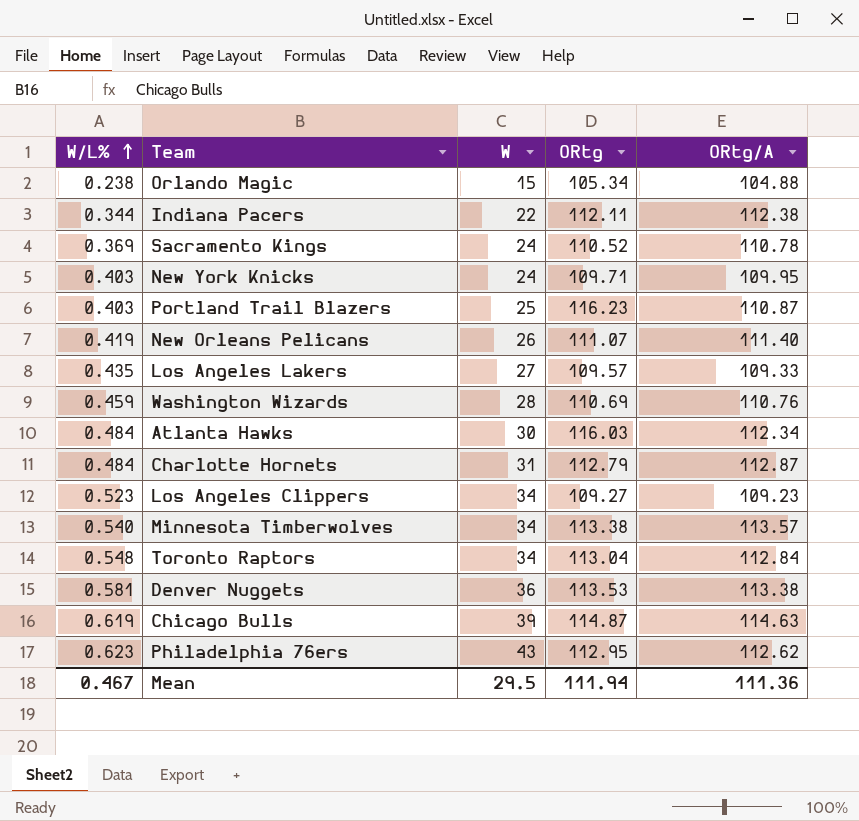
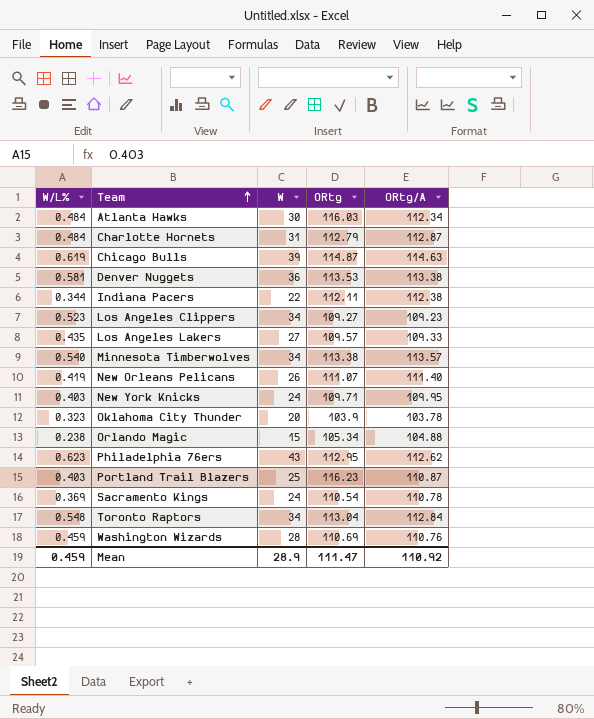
row order: W/L% ascending -> Team ascending
row Oklahoma City Thunder: none -> 0.323 | 20 | 103.9 | 103.78
Sacramento Kings | ORtg: 110.52 -> 110.54
Mean | W/L%: 0.467 -> 0.459
Mean | W: 29.5 -> 28.9
Mean | ORtg: 111.94 -> 111.47
Mean | ORtg/A: 111.36 -> 110.92

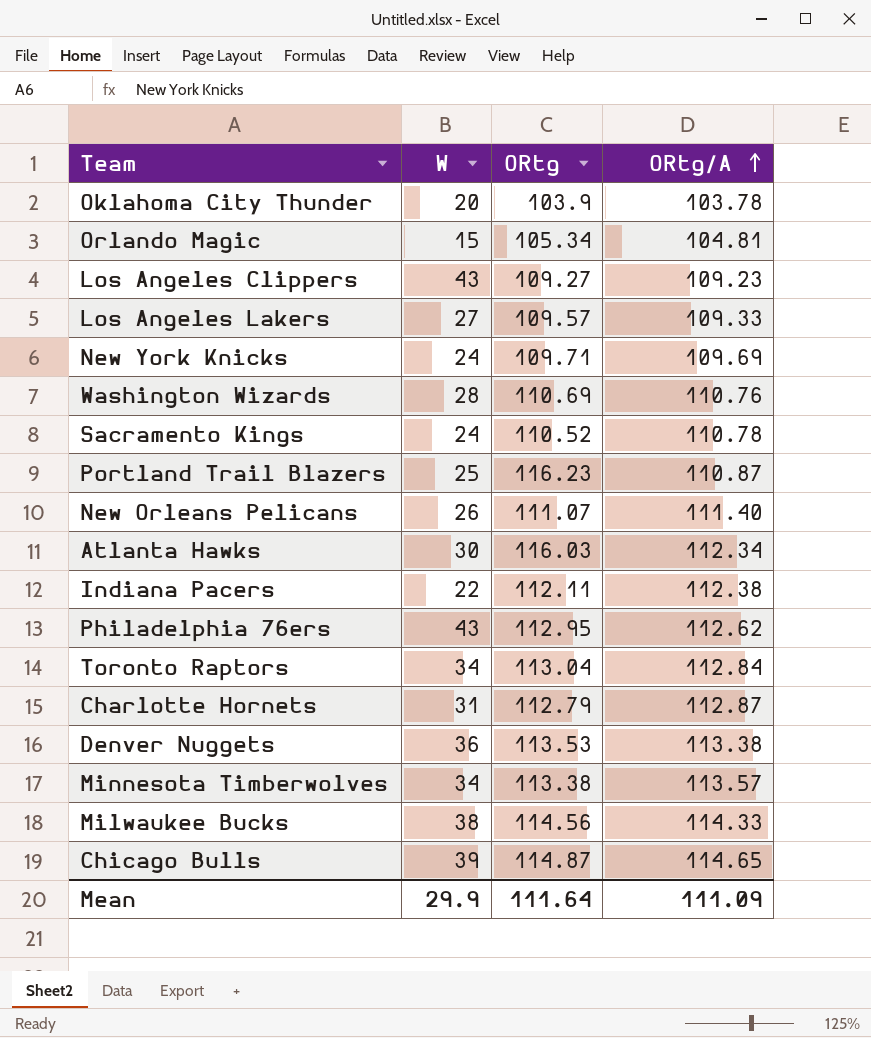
row order: Team ascending -> ORtg/A ascending
column W/L% | position: 1 -> none
Orlando Magic | ORtg/A: 104.88 -> 104.81
Los Angeles Clippers | W: 34 -> 43
New York Knicks | ORtg/A: 109.95 -> 109.69
Sacramento Kings | ORtg: 110.54 -> 110.52
row Milwaukee Bucks: none -> 38 | 114.56 | 114.33
Chicago Bulls | ORtg/A: 114.63 -> 114.65
Mean | W: 28.9 -> 29.9
Mean | ORtg: 111.47 -> 111.64
Mean | ORtg/A: 110.92 -> 111.09

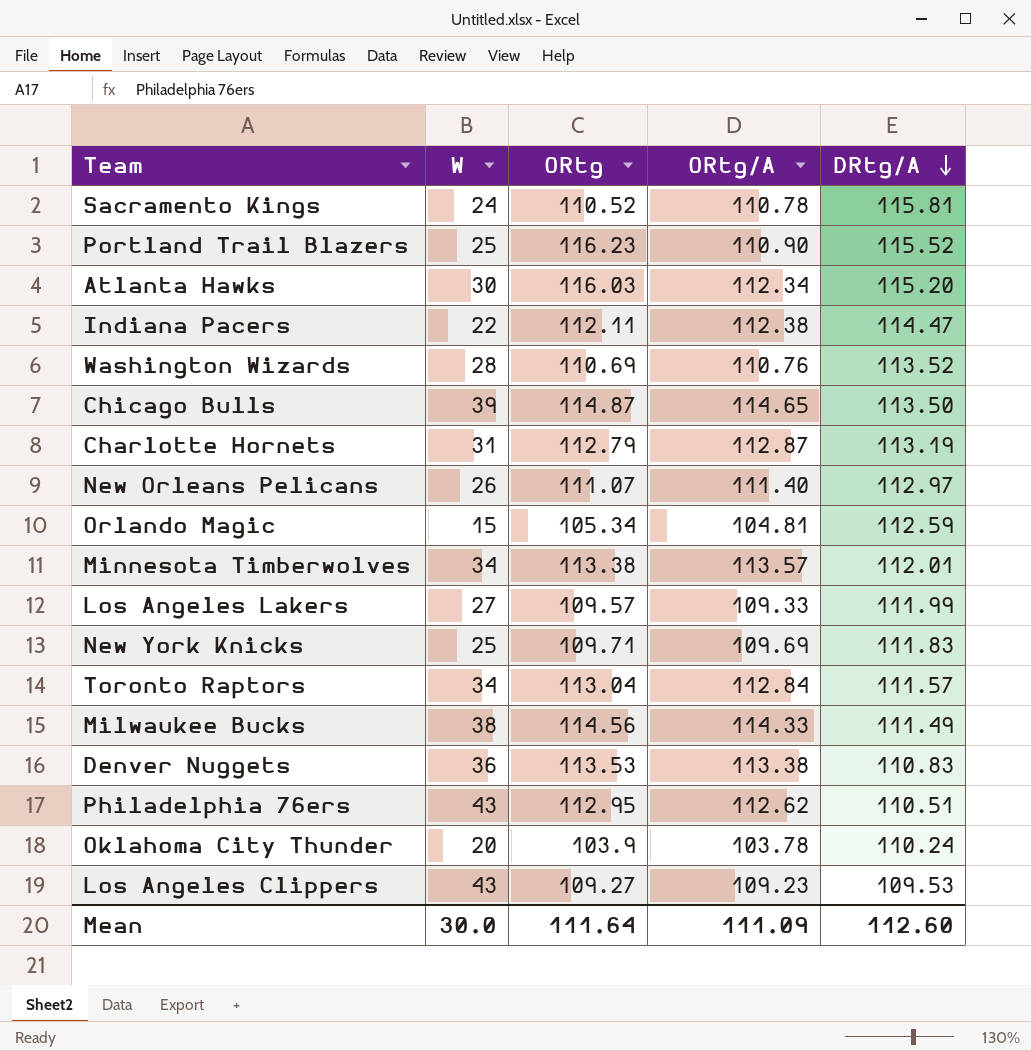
row order: ORtg/A ascending -> DRtg/A descending
column DRtg/A | position: none -> 5
Portland Trail Blazers | ORtg/A: 110.87 -> 110.90
New York Knicks | W: 24 -> 25
Mean | W: 29.9 -> 30.0

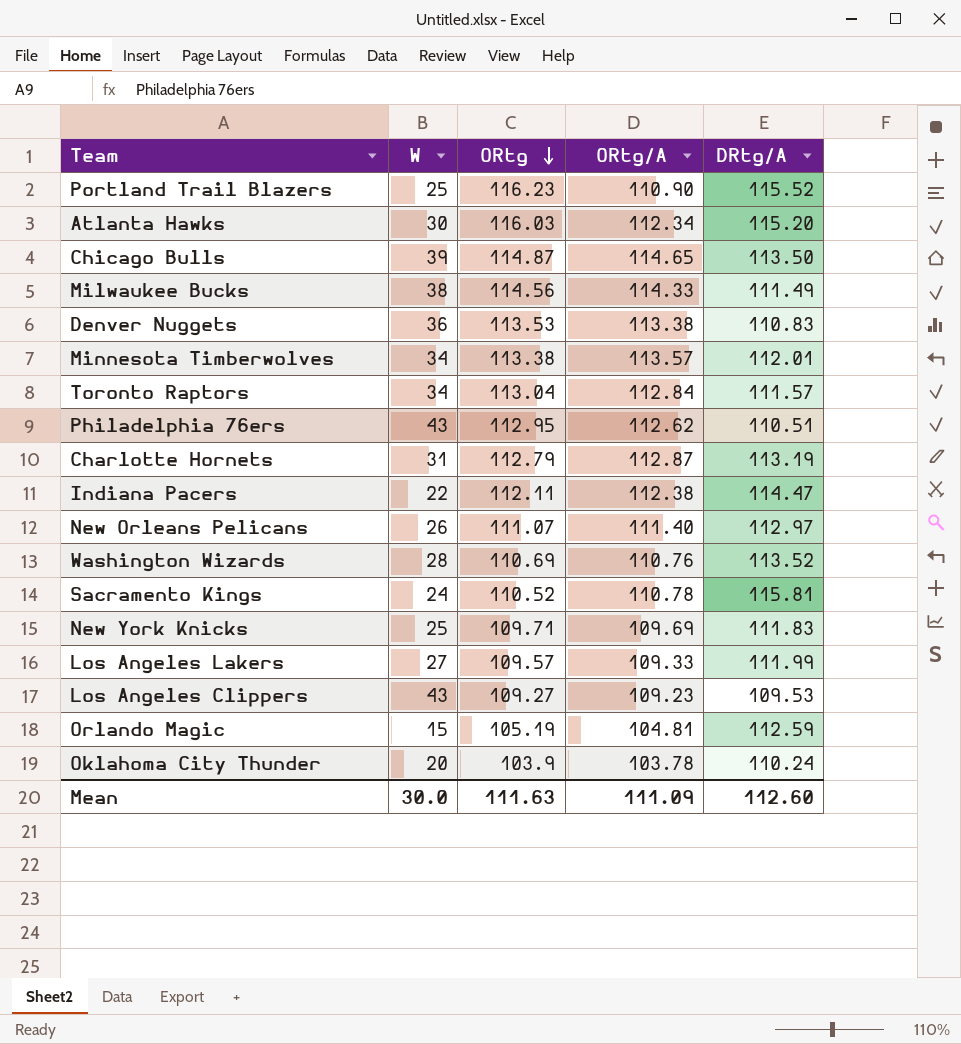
row order: DRtg/A descending -> ORtg descending
Orlando Magic | ORtg: 105.34 -> 105.19
Mean | ORtg: 111.64 -> 111.63

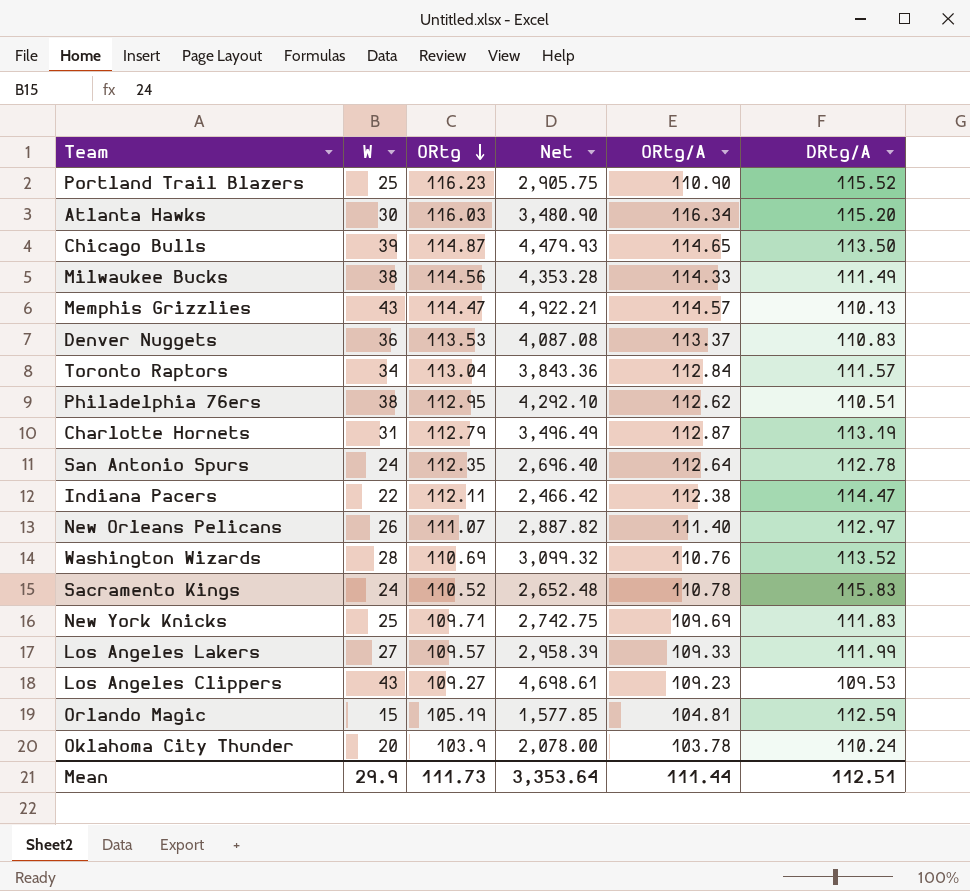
column Net | formula: none -> [W] * [ORtg]
row Minnesota Timberwolves: 34 | 113.38 | 113.57 | 112.01 -> none
Atlanta Hawks | ORtg/A: 112.34 -> 116.34
row Memphis Grizzlies: none -> 43 | 114.47 | 4,922.21 | 114.57 | 110.13
Denver Nuggets | ORtg/A: 113.38 -> 113.37
Philadelphia 76ers | W: 43 -> 38
row San Antonio Spurs: none -> 24 | 112.35 | 2,696.40 | 112.64 | 112.78
Sacramento Kings | DRtg/A: 115.81 -> 115.83
Mean | W: 30.0 -> 29.9
Mean | ORtg: 111.63 -> 111.73
Mean | ORtg/A: 111.09 -> 111.44
Mean | DRtg/A: 112.60 -> 112.51

